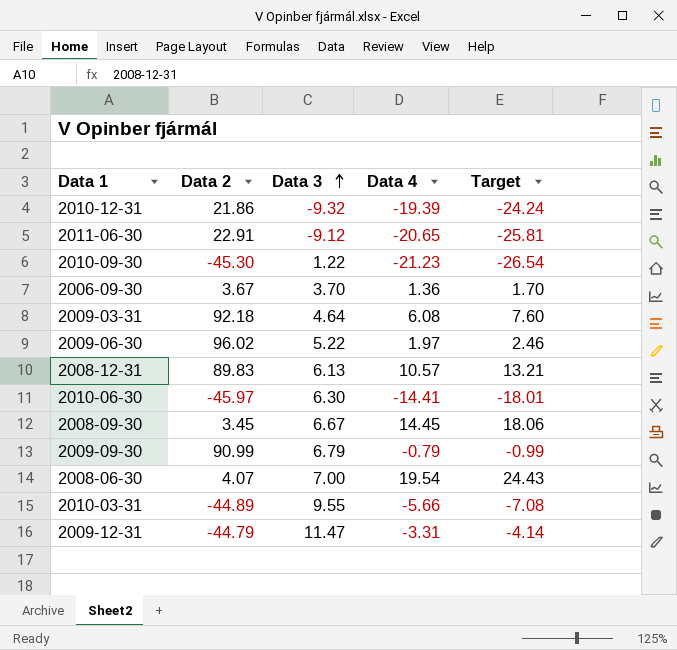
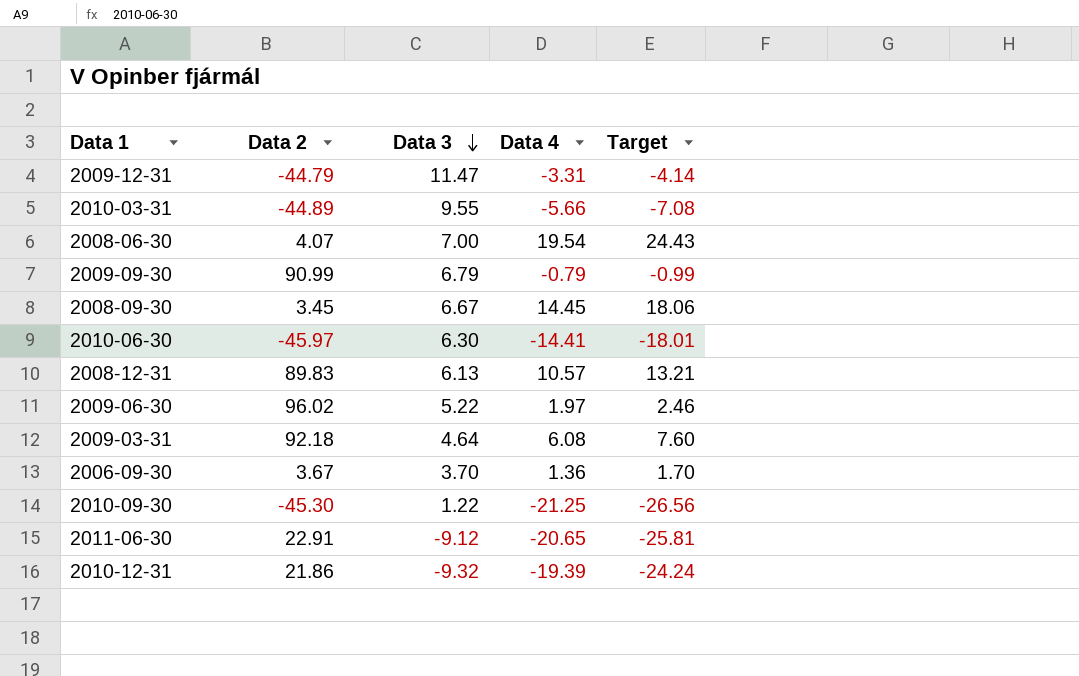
row order: Data 3 ascending -> Data 3 descending
2010-09-30 | Data 4: -21.23 -> -21.25
2010-09-30 | Target: -26.54 -> -26.56

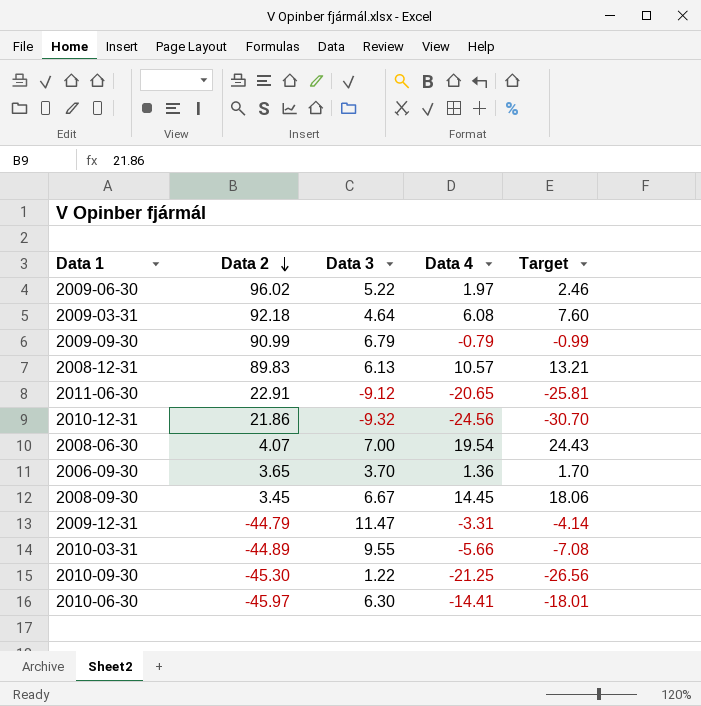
row order: Data 3 descending -> Data 2 descending
2010-12-31 | Data 4: -19.39 -> -24.56
2010-12-31 | Target: -24.24 -> -30.70
2006-09-30 | Data 2: 3.67 -> 3.65

